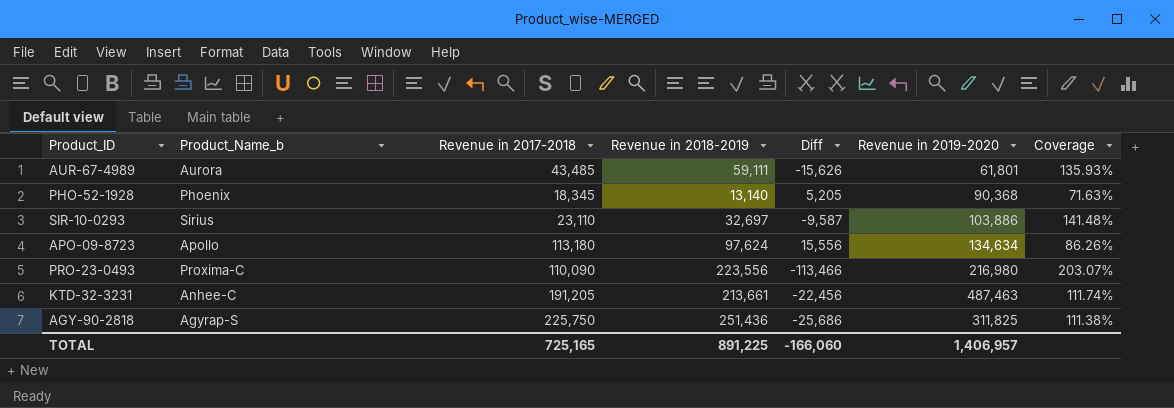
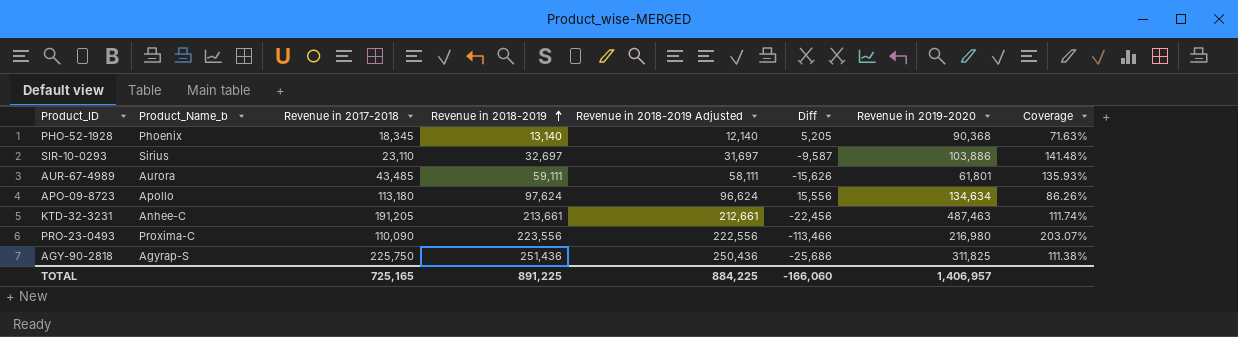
row order: none -> Revenue in 2018-2019 ascending
column Revenue in 2018-2019 Adjusted | formula: none -> [Revenue in 2018-2019] - 1000

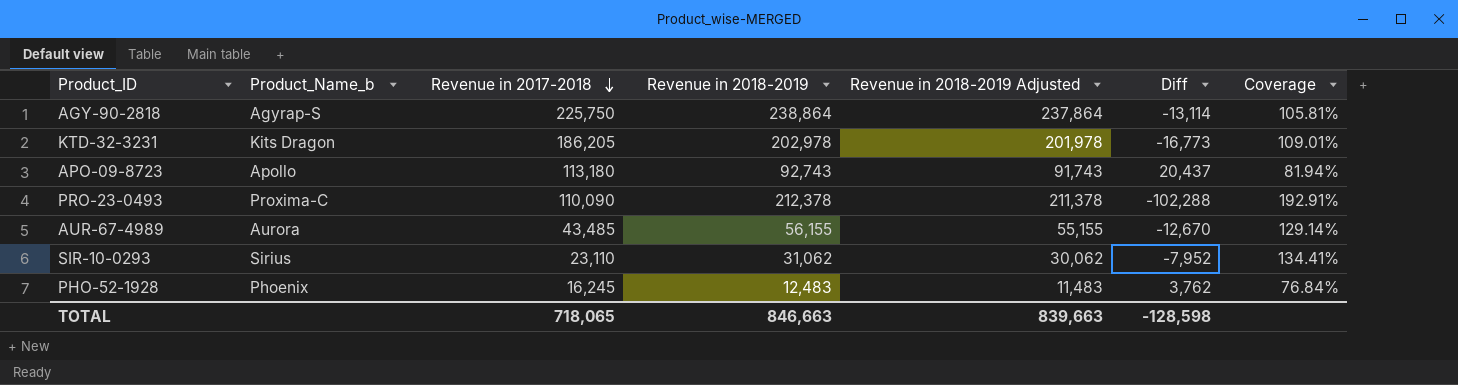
row order: Revenue in 2018-2019 ascending -> Revenue in 2017-2018 descending
column Revenue in 2019-2020 | position: 7 -> none
AGY-90-2818 | Revenue in 2018-2019: 251,436 -> 238,864
AGY-90-2818 | Revenue in 2018-2019 Adjusted: 250,436 -> 237,864
AGY-90-2818 | Diff: -25,686 -> -13,114
AGY-90-2818 | Coverage: 111.38% -> 105.81%
KTD-32-3231 | Product_Name_b: Anhee-C -> Kits Dragon
KTD-32-3231 | Revenue in 2017-2018: 191,205 -> 186,205
KTD-32-3231 | Revenue in 2018-2019: 213,661 -> 202,978
KTD-32-3231 | Revenue in 2018-2019 Adjusted: 212,661 -> 201,978
KTD-32-3231 | Diff: -22,456 -> -16,773
KTD-32-3231 | Coverage: 111.74% -> 109.01%
APO-09-8723 | Revenue in 2018-2019: 97,624 -> 92,743
APO-09-8723 | Revenue in 2018-2019 Adjusted: 96,624 -> 91,743
APO-09-8723 | Diff: 15,556 -> 20,437
APO-09-8723 | Coverage: 86.26% -> 81.94%
PRO-23-0493 | Revenue in 2018-2019: 223,556 -> 212,378
PRO-23-0493 | Revenue in 2018-2019 Adjusted: 222,556 -> 211,378
PRO-23-0493 | Diff: -113,466 -> -102,288
PRO-23-0493 | Coverage: 203.07% -> 192.91%
AUR-67-4989 | Revenue in 2018-2019: 59,111 -> 56,155
AUR-67-4989 | Revenue in 2018-2019 Adjusted: 58,111 -> 55,155
AUR-67-4989 | Diff: -15,626 -> -12,670
AUR-67-4989 | Coverage: 135.93% -> 129.14%
SIR-10-0293 | Revenue in 2018-2019: 32,697 -> 31,062
SIR-10-0293 | Revenue in 2018-2019 Adjusted: 31,697 -> 30,062
SIR-10-0293 | Diff: -9,587 -> -7,952
SIR-10-0293 | Coverage: 141.48% -> 134.41%
PHO-52-1928 | Revenue in 2017-2018: 18,345 -> 16,245
PHO-52-1928 | Revenue in 2018-2019: 13,140 -> 12,483
PHO-52-1928 | Revenue in 2018-2019 Adjusted: 12,140 -> 11,483
PHO-52-1928 | Diff: 5,205 -> 3,762
PHO-52-1928 | Coverage: 71.63% -> 76.84%
TOTAL | Revenue in 2017-2018: 725,165 -> 718,065
TOTAL | Revenue in 2018-2019: 891,225 -> 846,663
TOTAL | Revenue in 2018-2019 Adjusted: 884,225 -> 839,663
TOTAL | Diff: -166,060 -> -128,598

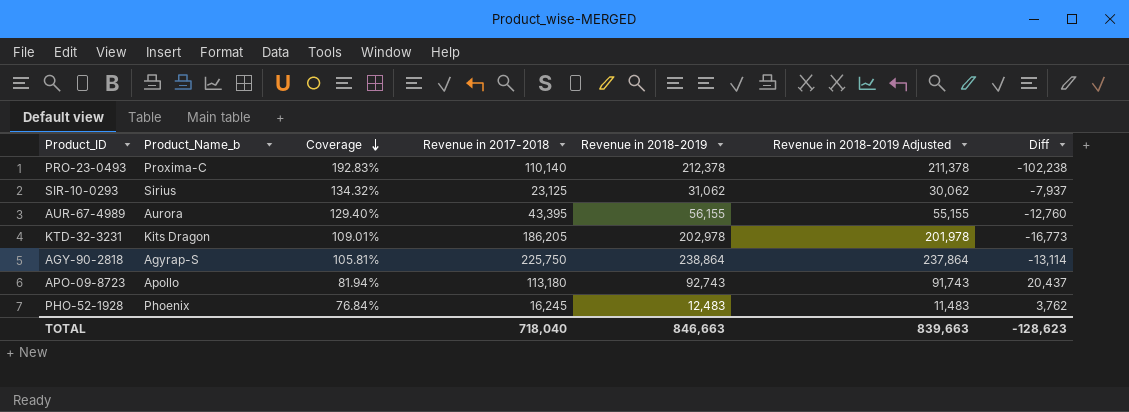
row order: Revenue in 2017-2018 descending -> Coverage descending
column Coverage | position: 7 -> 3
PRO-23-0493 | Coverage: 192.91% -> 192.83%
PRO-23-0493 | Revenue in 2017-2018: 110,090 -> 110,140
PRO-23-0493 | Diff: -102,288 -> -102,238
SIR-10-0293 | Coverage: 134.41% -> 134.32%
SIR-10-0293 | Revenue in 2017-2018: 23,110 -> 23,125
SIR-10-0293 | Diff: -7,952 -> -7,937
AUR-67-4989 | Coverage: 129.14% -> 129.40%
AUR-67-4989 | Revenue in 2017-2018: 43,485 -> 43,395
AUR-67-4989 | Diff: -12,670 -> -12,760
TOTAL | Revenue in 2017-2018: 718,065 -> 718,040
TOTAL | Diff: -128,598 -> -128,623

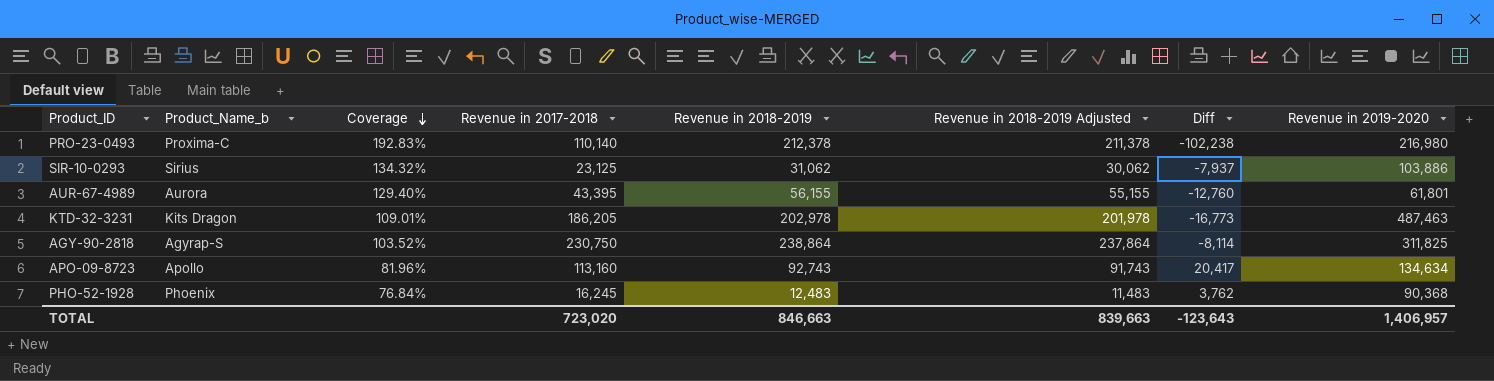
column Revenue in 2019-2020 | position: none -> 8
AGY-90-2818 | Coverage: 105.81% -> 103.52%
AGY-90-2818 | Revenue in 2017-2018: 225,750 -> 230,750
AGY-90-2818 | Diff: -13,114 -> -8,114
APO-09-8723 | Coverage: 81.94% -> 81.96%
APO-09-8723 | Revenue in 2017-2018: 113,180 -> 113,160
APO-09-8723 | Diff: 20,437 -> 20,417
TOTAL | Revenue in 2017-2018: 718,040 -> 723,020
TOTAL | Diff: -128,623 -> -123,643

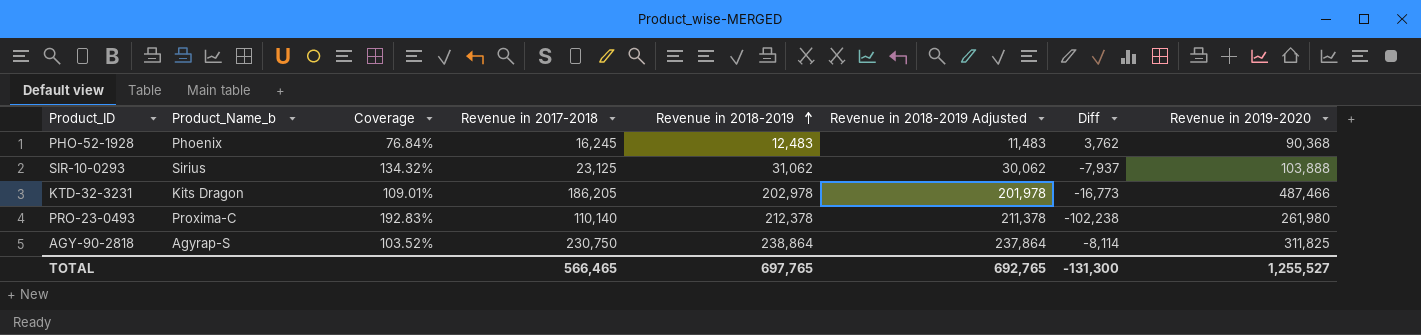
row order: Coverage descending -> Revenue in 2018-2019 ascending
row AUR-67-4989: Aurora | 129.40% | 43,395 | 56,155 | 55,155 | -12,760 | 61,801 -> none
row APO-09-8723: Apollo | 81.96% | 113,160 | 92,743 | 91,743 | 20,417 | 134,634 -> none
SIR-10-0293 | Revenue in 2019-2020: 103,886 -> 103,888
KTD-32-3231 | Revenue in 2019-2020: 487,463 -> 487,466
PRO-23-0493 | Revenue in 2019-2020: 216,980 -> 261,980
TOTAL | Revenue in 2017-2018: 723,020 -> 566,465
TOTAL | Revenue in 2018-2019: 846,663 -> 697,765
TOTAL | Revenue in 2018-2019 Adjusted: 839,663 -> 692,765
TOTAL | Diff: -123,643 -> -131,300
TOTAL | Revenue in 2019-2020: 1,406,957 -> 1,255,527

